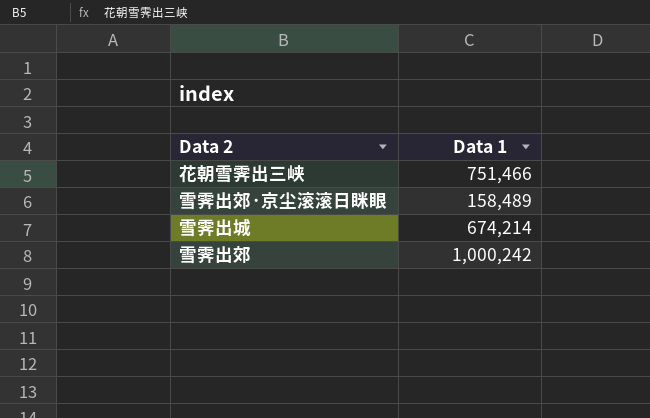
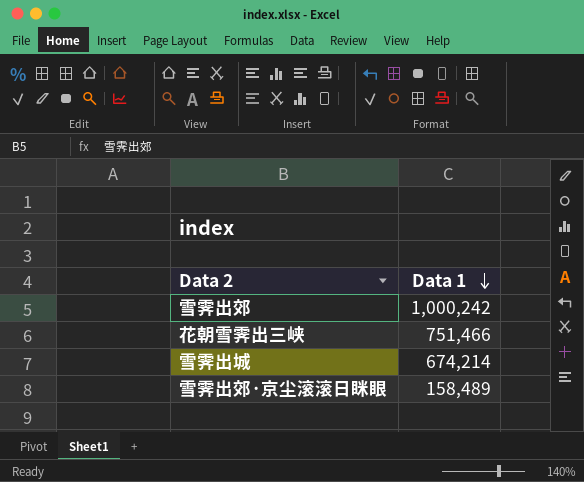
row order: none -> Data 1 descending

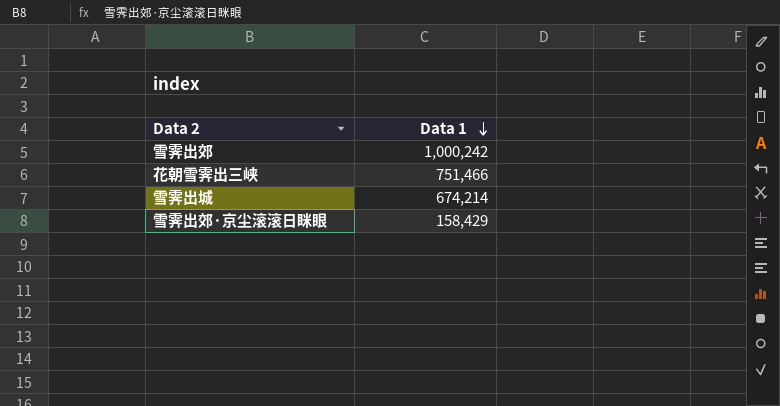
雪霁出郊·京尘滚滚日眯眼 | Data 1: 158,489 -> 158,429

